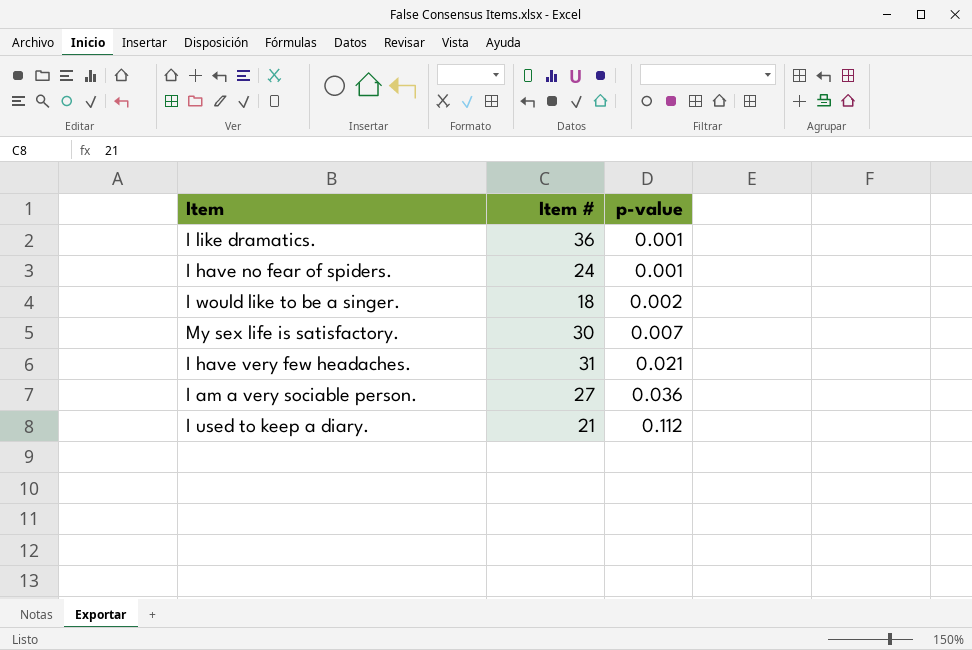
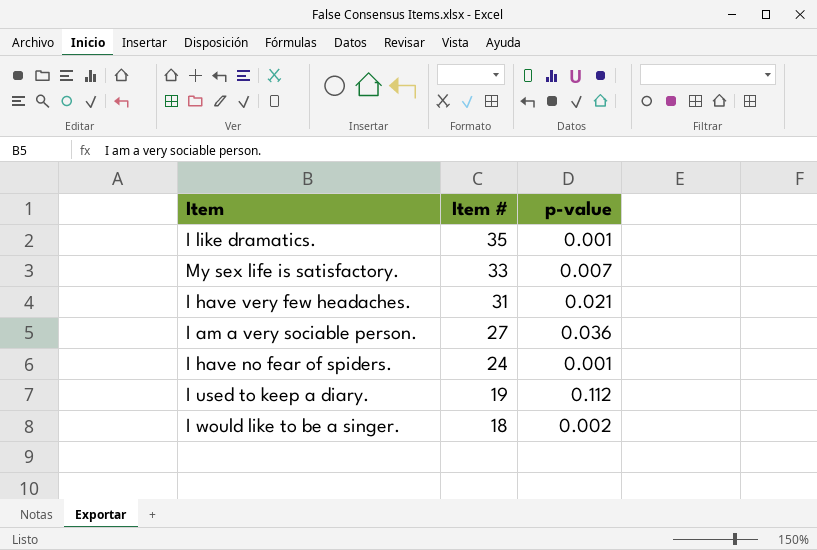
row order: p-value ascending -> Item # descending
I like dramatics. | Item #: 36 -> 35
My sex life is satisfactory. | Item #: 30 -> 33
I used to keep a diary. | Item #: 21 -> 19

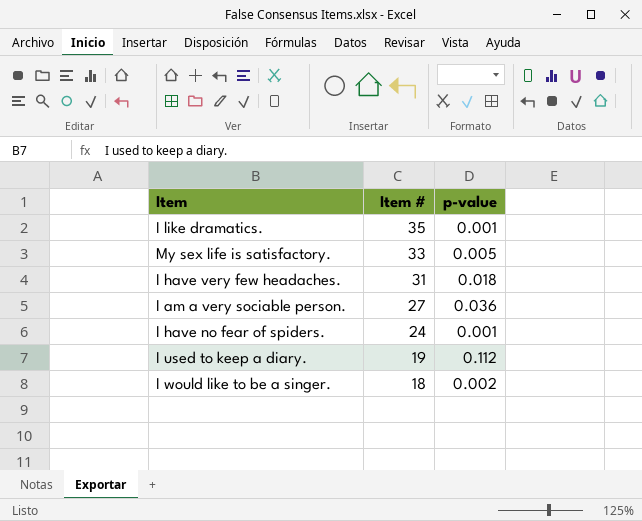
My sex life is satisfactory. | p-value: 0.007 -> 0.005
I have very few headaches. | p-value: 0.021 -> 0.018

